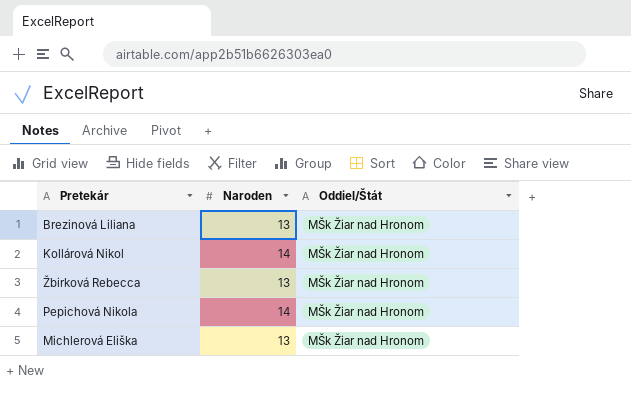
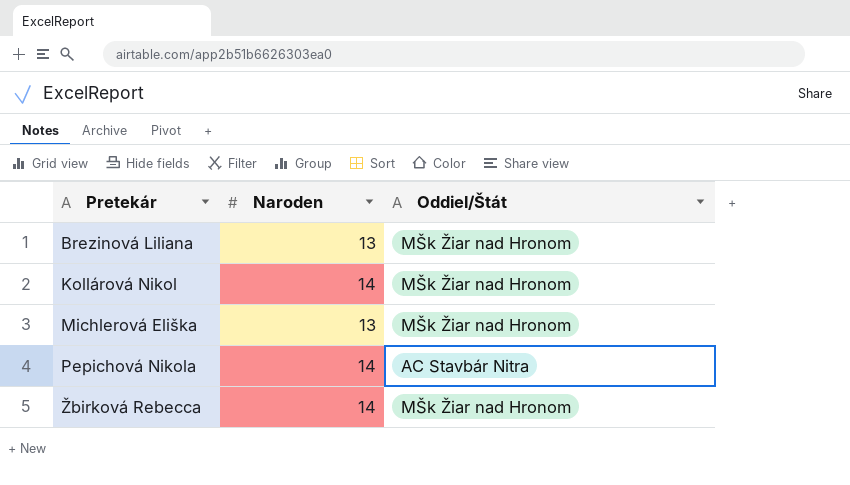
row order: none -> Pretekár ascending
Pepichová Nikola | Oddiel/Štát: MŠk Žiar nad Hronom -> AC Stavbár Nitra
Žbirková Rebecca | Naroden: 13 -> 14

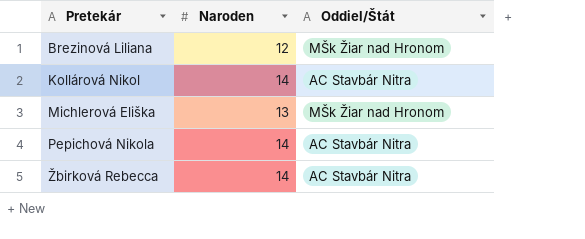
Brezinová Liliana | Naroden: 13 -> 12
Kollárová Nikol | Oddiel/Štát: MŠk Žiar nad Hronom -> AC Stavbár Nitra
Žbirková Rebecca | Oddiel/Štát: MŠk Žiar nad Hronom -> AC Stavbár Nitra

